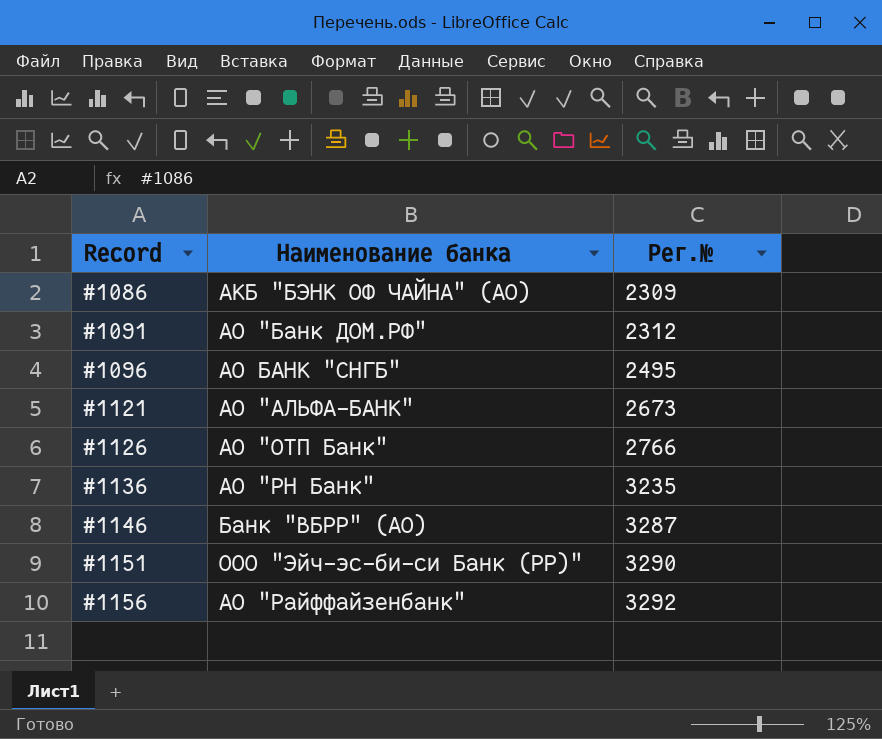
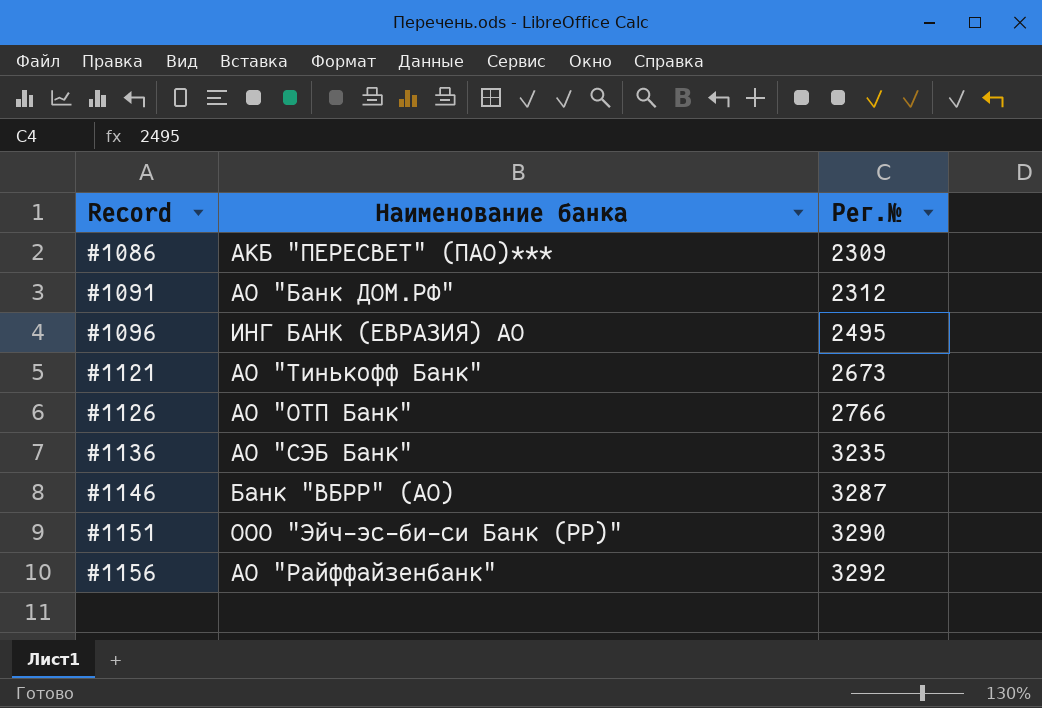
#1086 | Наименование банка: АКБ "БЭНК ОФ ЧАЙНА" (АО) -> АКБ "ПЕРЕСВЕТ" (ПАО)***
#1096 | Наименование банка: АО БАНК "СНГБ" -> ИНГ БАНК (ЕВРАЗИЯ) АО
#1121 | Наименование банка: АО "АЛЬФА-БАНК" -> АО "Тинькофф Банк"
#1136 | Наименование банка: АО "РН Банк" -> АО "СЭБ Банк"

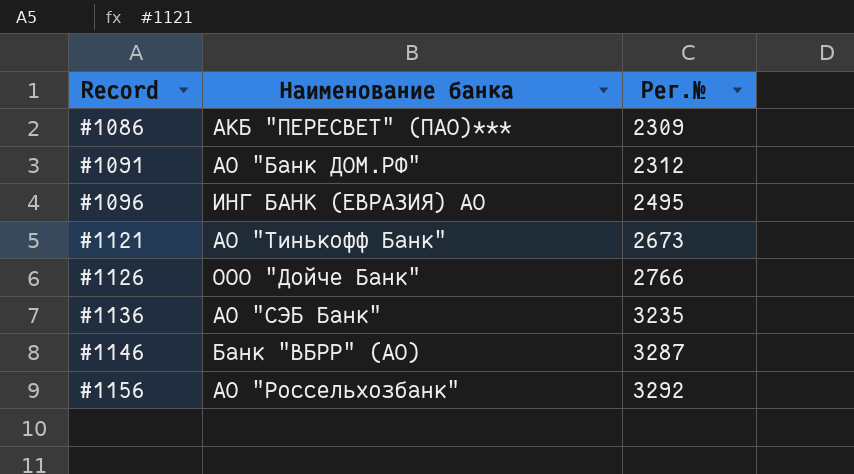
row #1151: ООО "Эйч-эс-би-си Банк (РР)" | 3290 -> none
#1126 | Наименование банка: АО "ОТП Банк" -> ООО "Дойче Банк"
#1156 | Наименование банка: АО "Райффайзенбанк" -> АО "Россельхозбанк"

